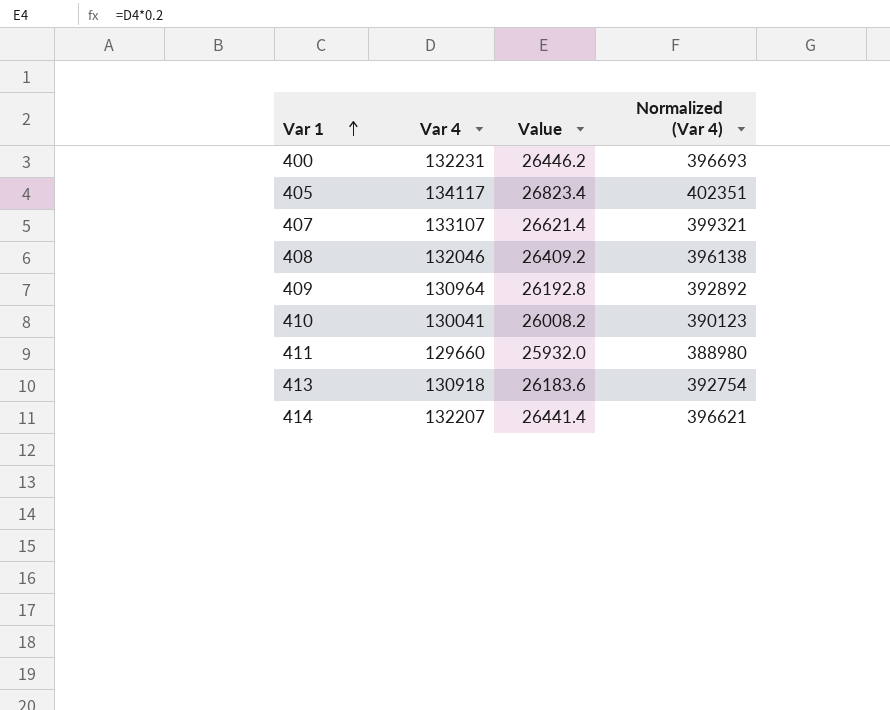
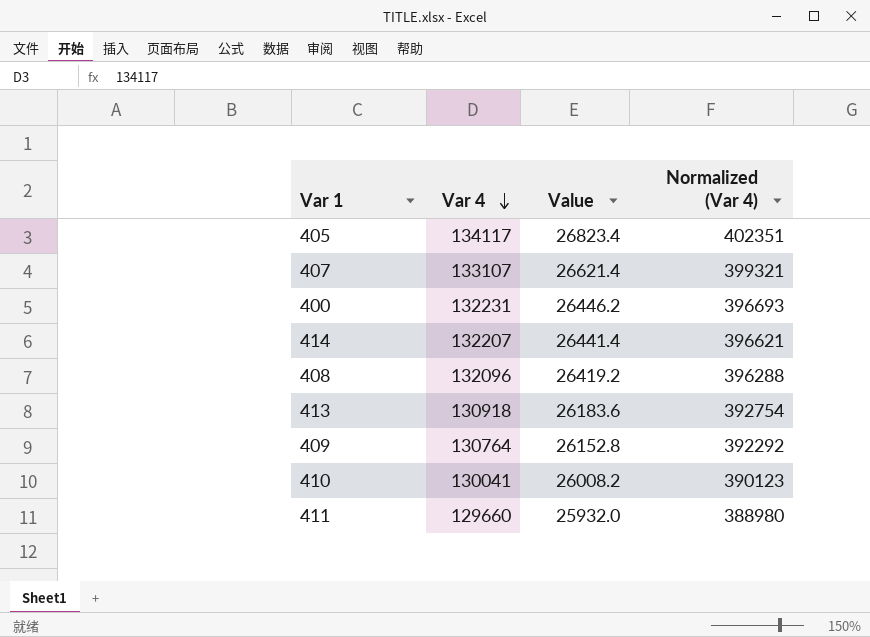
row order: Var 1 ascending -> Var 4 descending
408 | Var 4: 132046 -> 132096
408 | Value: 26409.2 -> 26419.2
408 | Normalized (Var 4): 396138 -> 396288
409 | Var 4: 130964 -> 130764
409 | Value: 26192.8 -> 26152.8
409 | Normalized (Var 4): 392892 -> 392292

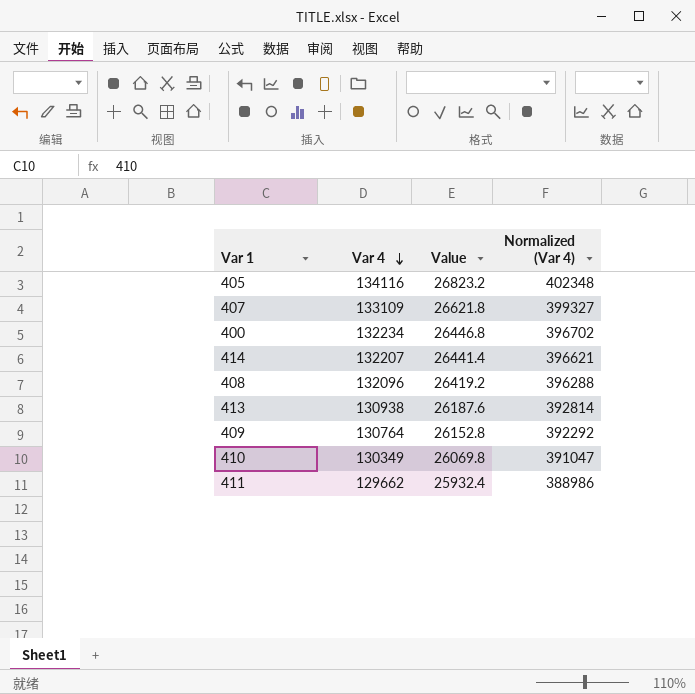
405 | Var 4: 134117 -> 134116
405 | Value: 26823.4 -> 26823.2
405 | Normalized (Var 4): 402351 -> 402348
407 | Var 4: 133107 -> 133109
407 | Value: 26621.4 -> 26621.8
407 | Normalized (Var 4): 399321 -> 399327
400 | Var 4: 132231 -> 132234
400 | Value: 26446.2 -> 26446.8
400 | Normalized (Var 4): 396693 -> 396702
413 | Var 4: 130918 -> 130938
413 | Value: 26183.6 -> 26187.6
413 | Normalized (Var 4): 392754 -> 392814
410 | Var 4: 130041 -> 130349
410 | Value: 26008.2 -> 26069.8
410 | Normalized (Var 4): 390123 -> 391047
411 | Var 4: 129660 -> 129662
411 | Value: 25932.0 -> 25932.4
411 | Normalized (Var 4): 388980 -> 388986

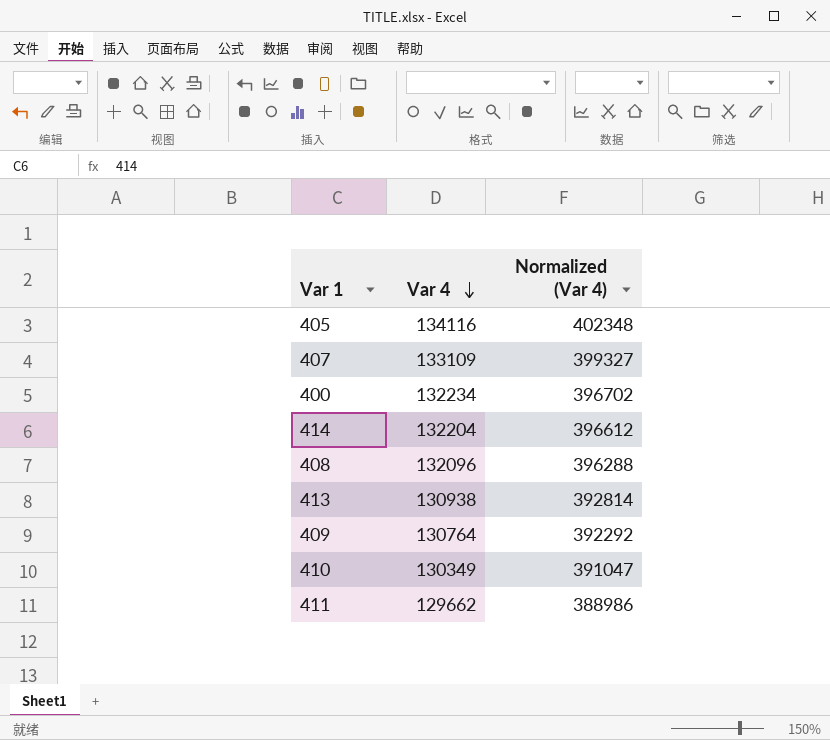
column Value | formula: [Var 4] * 0.2 -> none
414 | Var 4: 132207 -> 132204
414 | Normalized (Var 4): 396621 -> 396612

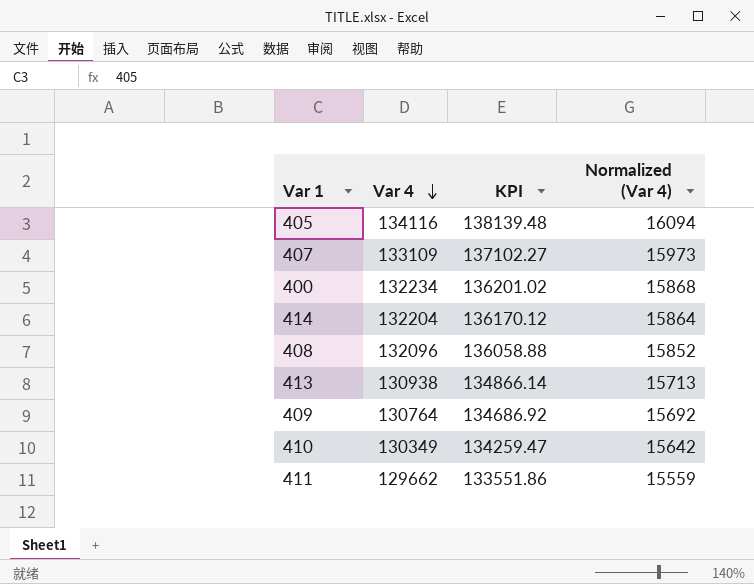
column KPI | formula: none -> [Var 4] * 1.03
column Normalized (Var 4) | formula: [Var 4] * 3 -> [Var 4] * 0.12

